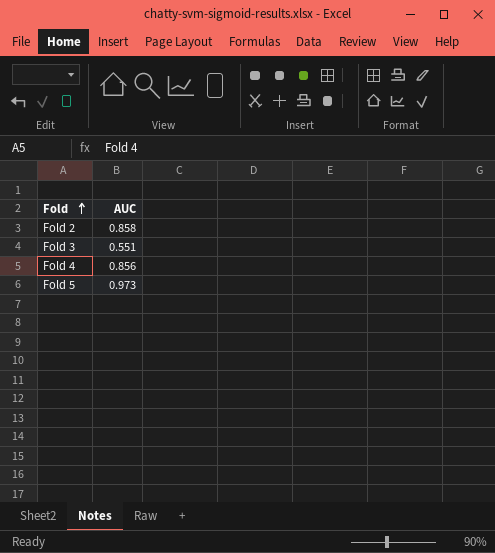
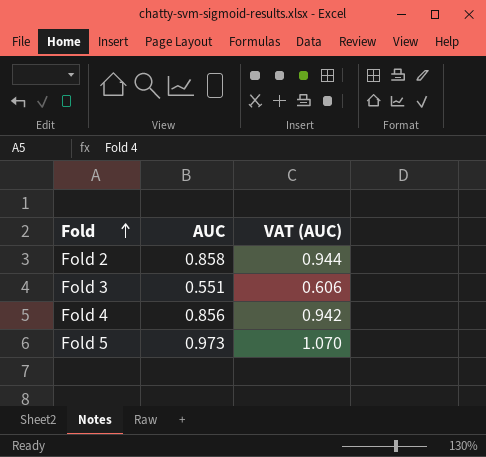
column VAT (AUC) | formula: none -> [AUC] * 1.1

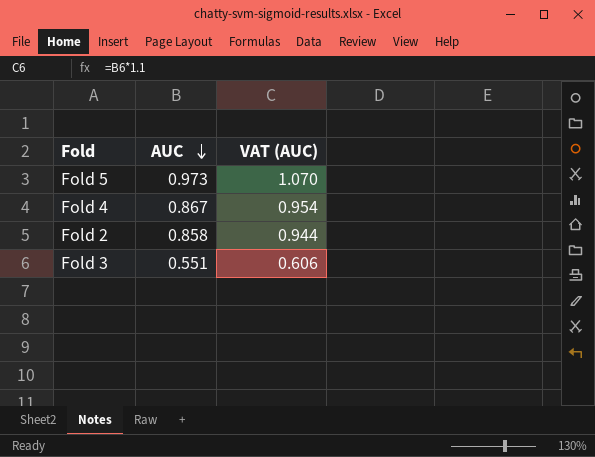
row order: Fold ascending -> AUC descending
Fold 4 | AUC: 0.856 -> 0.867
Fold 4 | VAT (AUC): 0.942 -> 0.954

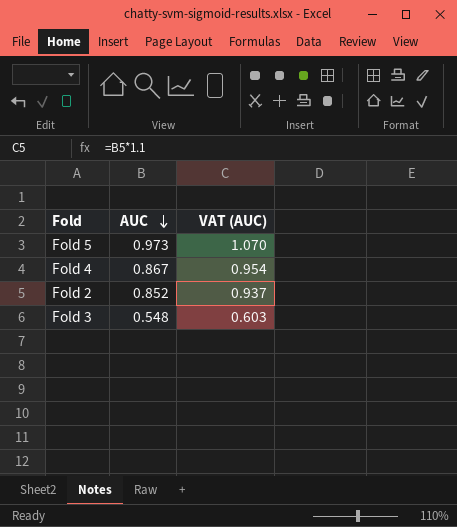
Fold 2 | AUC: 0.858 -> 0.852
Fold 2 | VAT (AUC): 0.944 -> 0.937
Fold 3 | AUC: 0.551 -> 0.548
Fold 3 | VAT (AUC): 0.606 -> 0.603

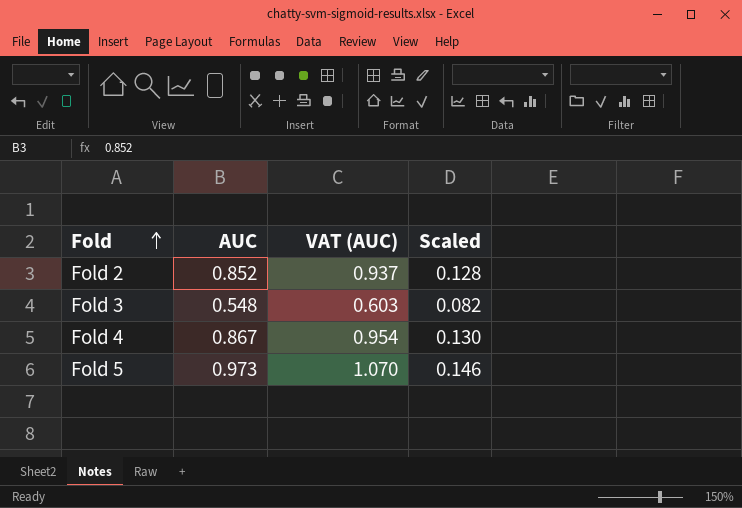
row order: AUC descending -> Fold ascending
column Scaled | formula: none -> [AUC] * 0.15

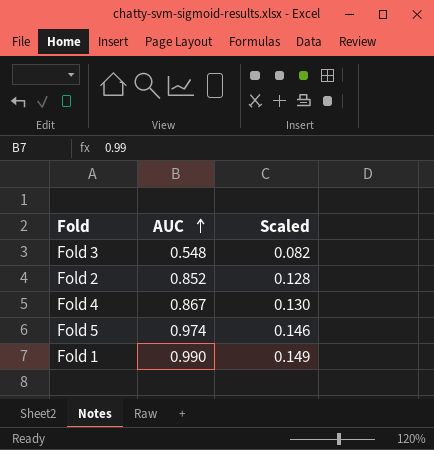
row order: Fold ascending -> AUC ascending
column VAT (AUC) | formula: [AUC] * 1.1 -> none
Fold 5 | AUC: 0.973 -> 0.974
row Fold 1: none -> 0.990 | 0.149

